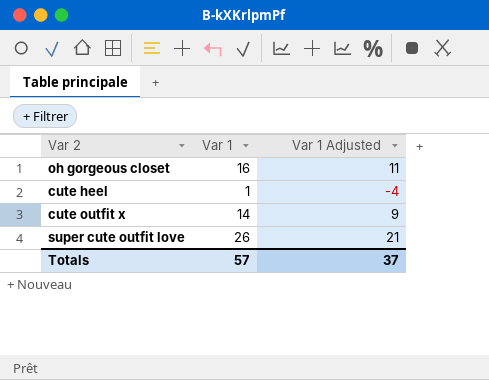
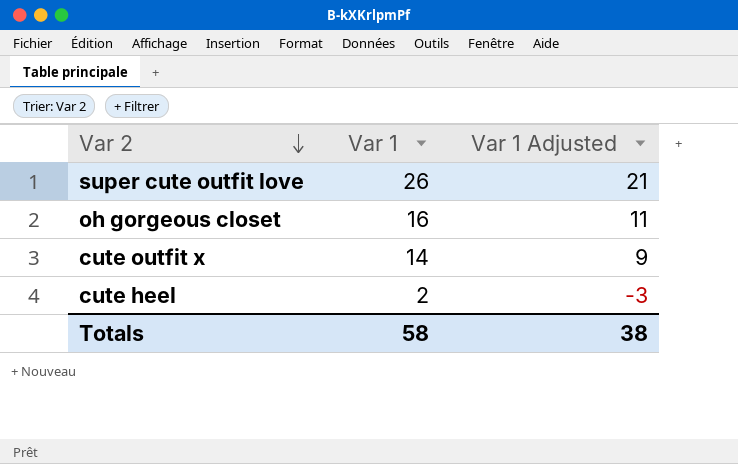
row order: none -> Var 2 descending
cute heel | Var 1: 1 -> 2
cute heel | Var 1 Adjusted: -4 -> -3
Totals | Var 1: 57 -> 58
Totals | Var 1 Adjusted: 37 -> 38

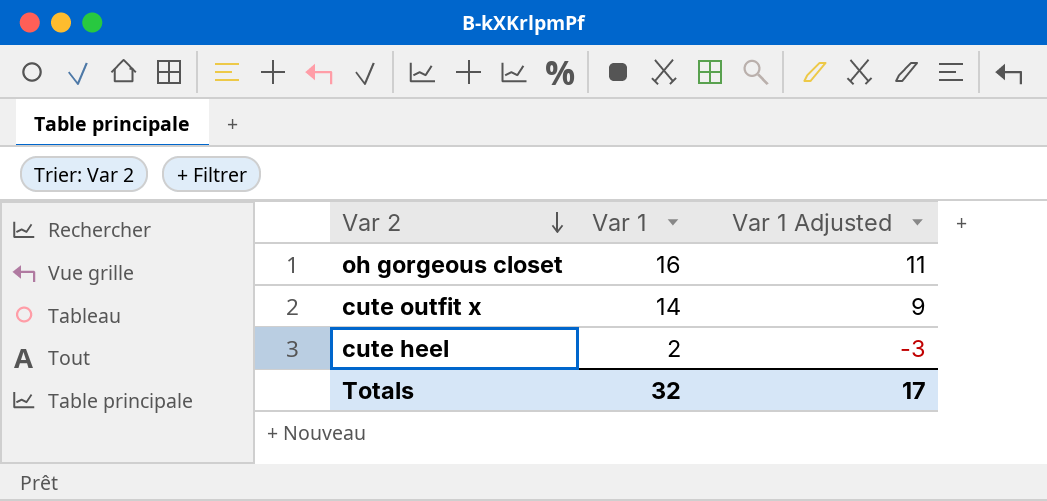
row super cute outfit love: 26 | 21 -> none
Totals | Var 1: 58 -> 32
Totals | Var 1 Adjusted: 38 -> 17

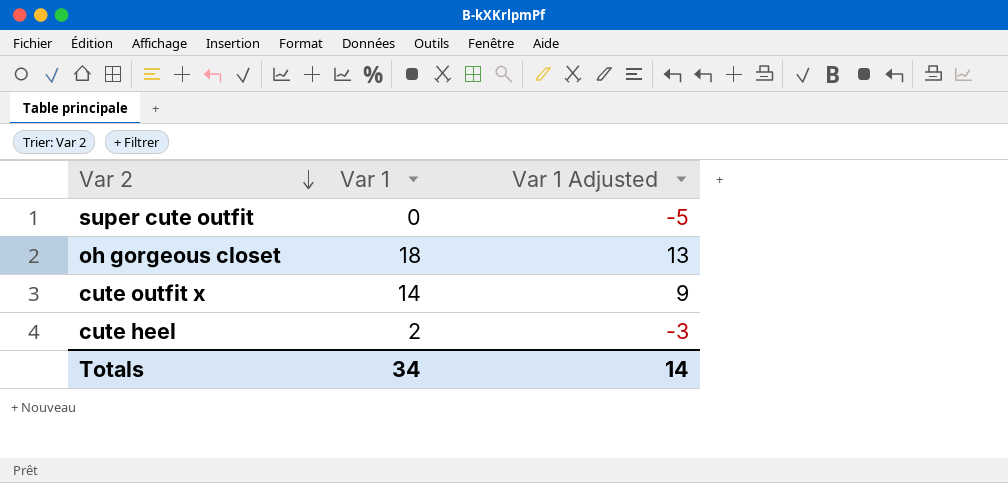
row super cute outfit: none -> 0 | -5
oh gorgeous closet | Var 1: 16 -> 18
oh gorgeous closet | Var 1 Adjusted: 11 -> 13
Totals | Var 1: 32 -> 34
Totals | Var 1 Adjusted: 17 -> 14

